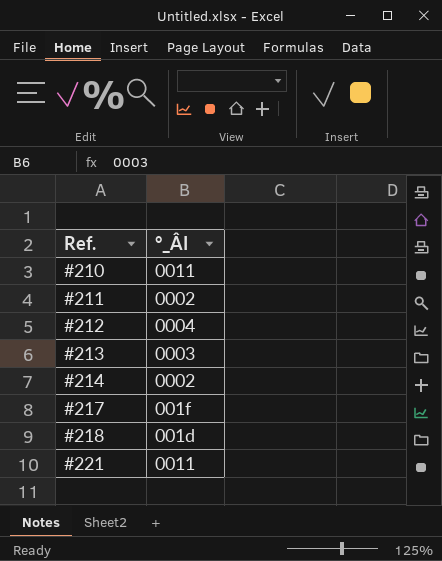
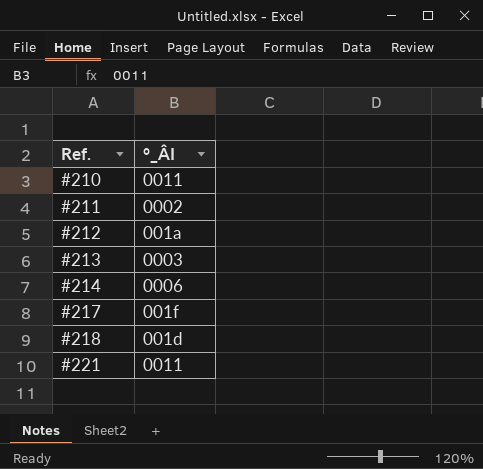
#212 | °_ÂI: 0004 -> 001a
#214 | °_ÂI: 0002 -> 0006

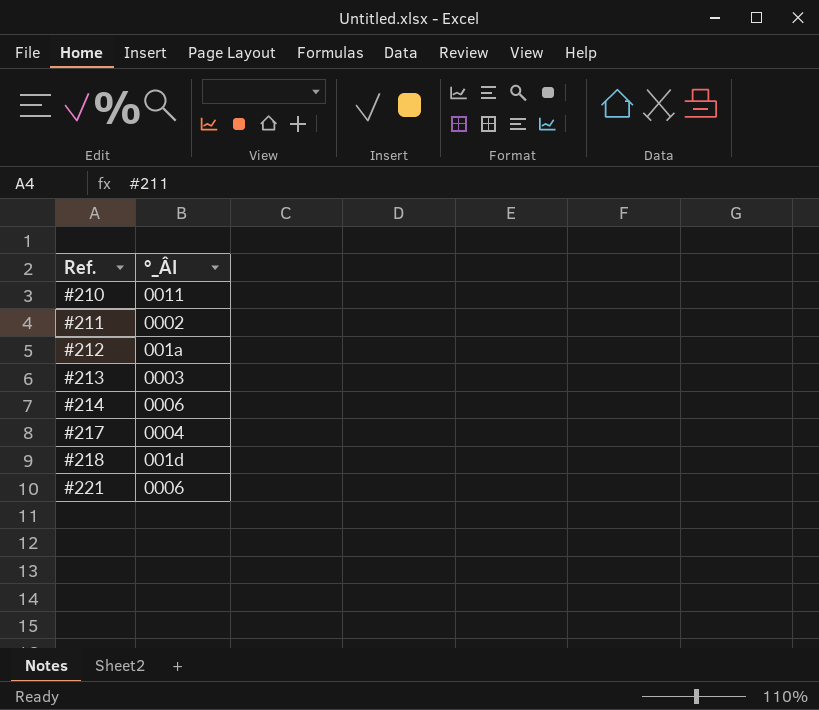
#217 | °_ÂI: 001f -> 0004
#221 | °_ÂI: 0011 -> 0006

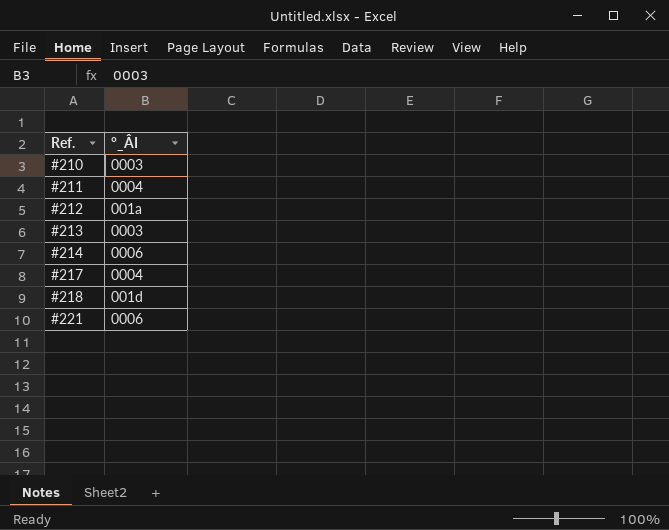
#210 | °_ÂI: 0011 -> 0003
#211 | °_ÂI: 0002 -> 0004

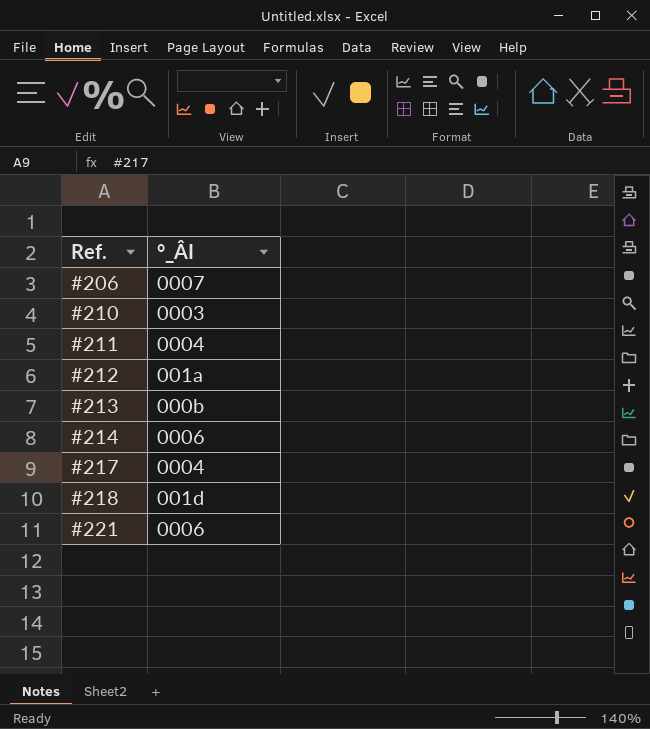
row #206: none -> 0007
#213 | °_ÂI: 0003 -> 000b

